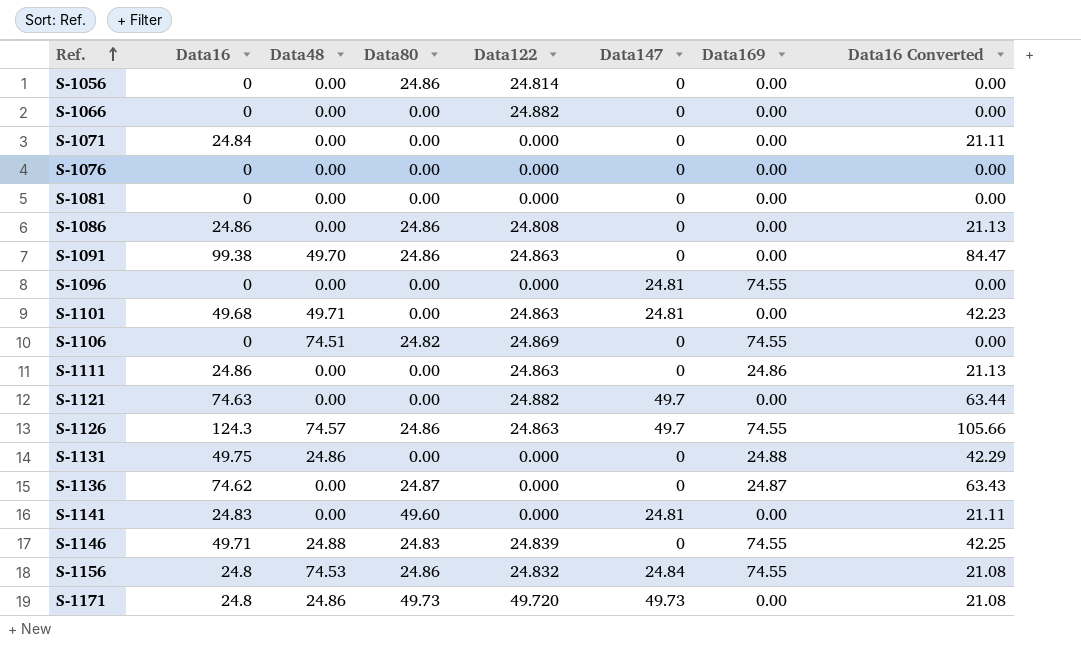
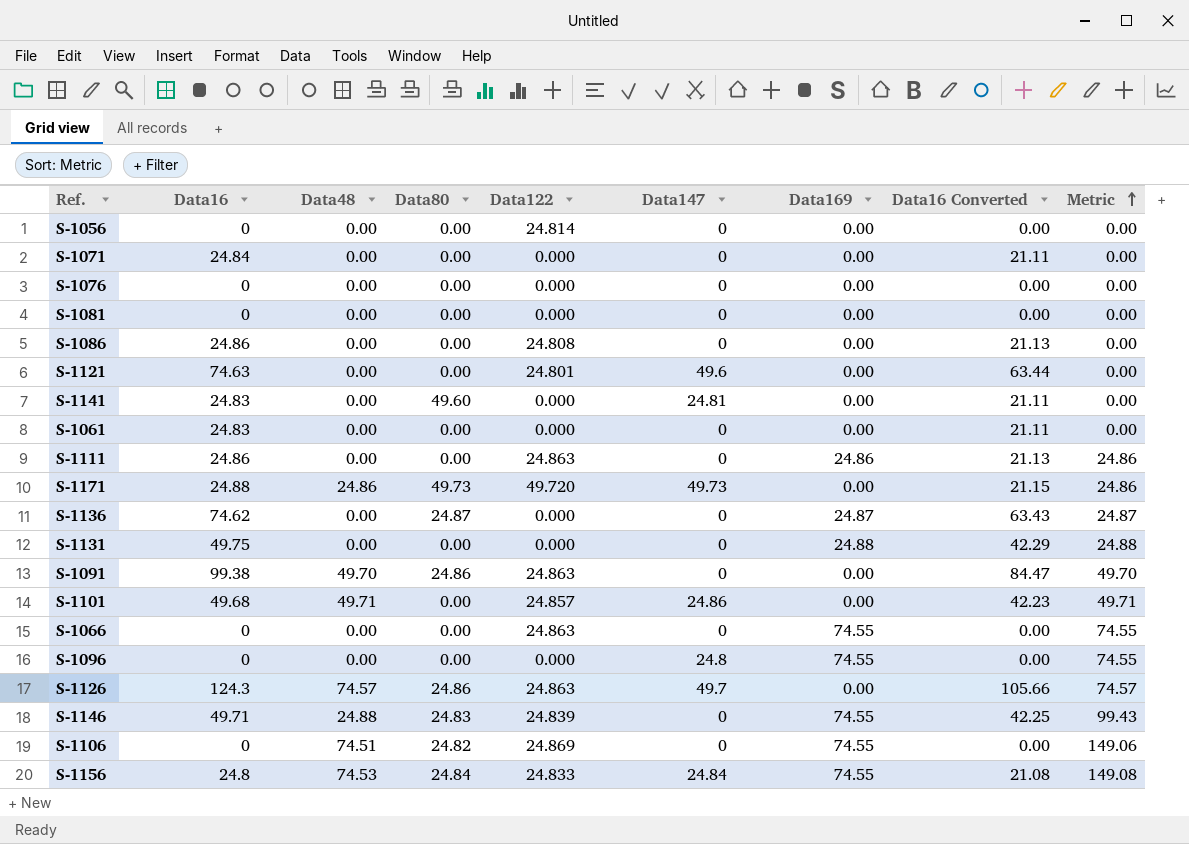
row order: Ref. ascending -> Metric ascending
column Metric | formula: none -> [Data48] + [Data169]
S-1056 | Data80: 24.86 -> 0.00
S-1086 | Data80: 24.86 -> 0.00
S-1121 | Data122: 24.882 -> 24.801
S-1121 | Data147: 49.7 -> 49.6
row S-1061: none -> 24.83 | 0.00 | 0.00 | 0.000 | 0 | 0.00 | 21.11 | 0.00
S-1171 | Data16: 24.8 -> 24.88
S-1171 | Data16 Converted: 21.08 -> 21.15
S-1131 | Data48: 24.86 -> 0.00
S-1101 | Data122: 24.863 -> 24.857
S-1101 | Data147: 24.81 -> 24.86
S-1066 | Data122: 24.882 -> 24.863
S-1066 | Data169: 0.00 -> 74.55
S-1096 | Data147: 24.81 -> 24.8
S-1126 | Data169: 74.55 -> 0.00
S-1156 | Data80: 24.86 -> 24.84
S-1156 | Data122: 24.832 -> 24.833

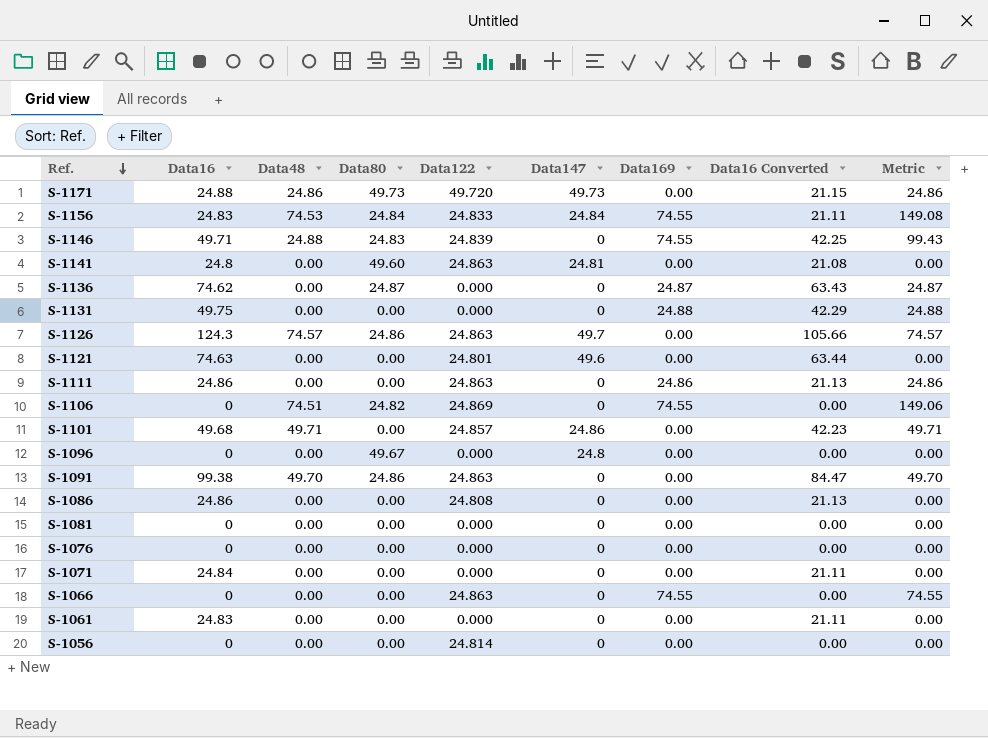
row order: Metric ascending -> Ref. descending
S-1156 | Data16: 24.8 -> 24.83
S-1156 | Data16 Converted: 21.08 -> 21.11
S-1141 | Data16: 24.83 -> 24.8
S-1141 | Data122: 0.000 -> 24.863
S-1141 | Data16 Converted: 21.11 -> 21.08
S-1096 | Data80: 0.00 -> 49.67
S-1096 | Data169: 74.55 -> 0.00
S-1096 | Metric: 74.55 -> 0.00

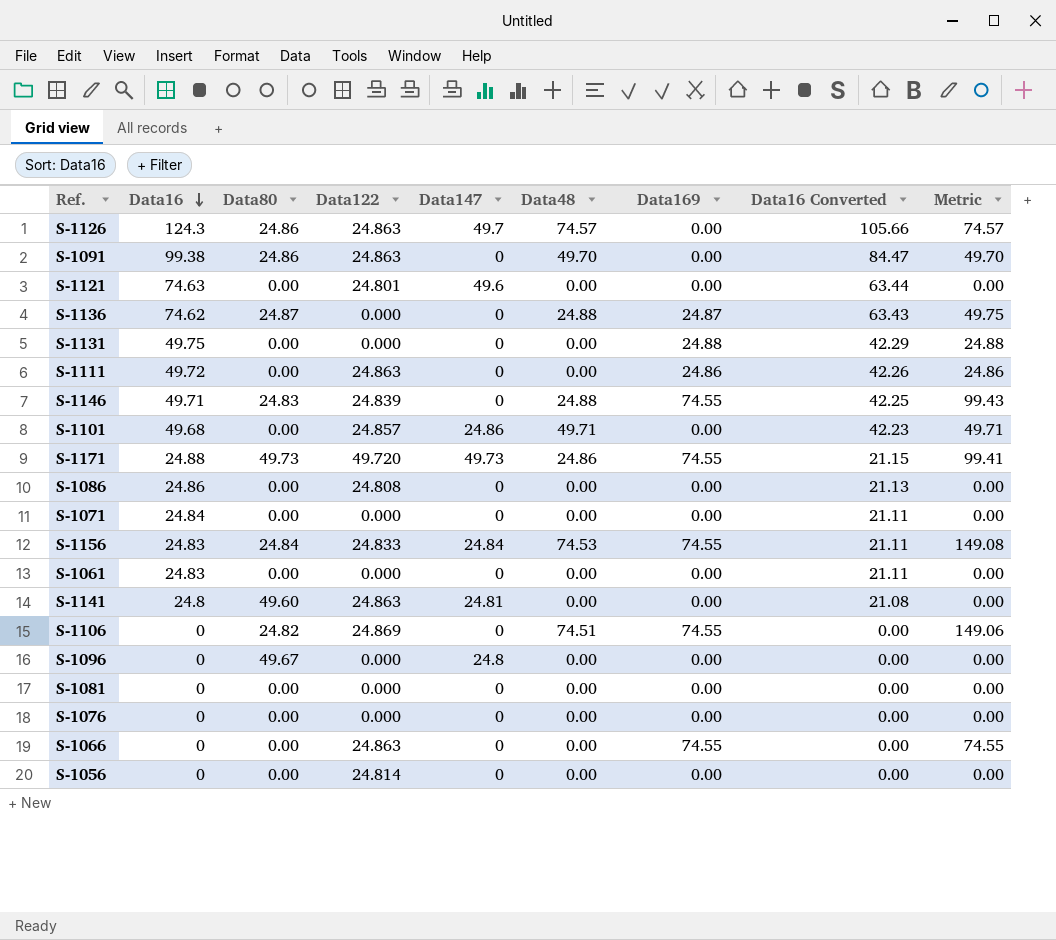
row order: Ref. descending -> Data16 descending
column Data48 | position: 3 -> 6
S-1136 | Data48: 0.00 -> 24.88
S-1136 | Metric: 24.87 -> 49.75
S-1111 | Data16: 24.86 -> 49.72
S-1111 | Data16 Converted: 21.13 -> 42.26
S-1171 | Data169: 0.00 -> 74.55
S-1171 | Metric: 24.86 -> 99.41

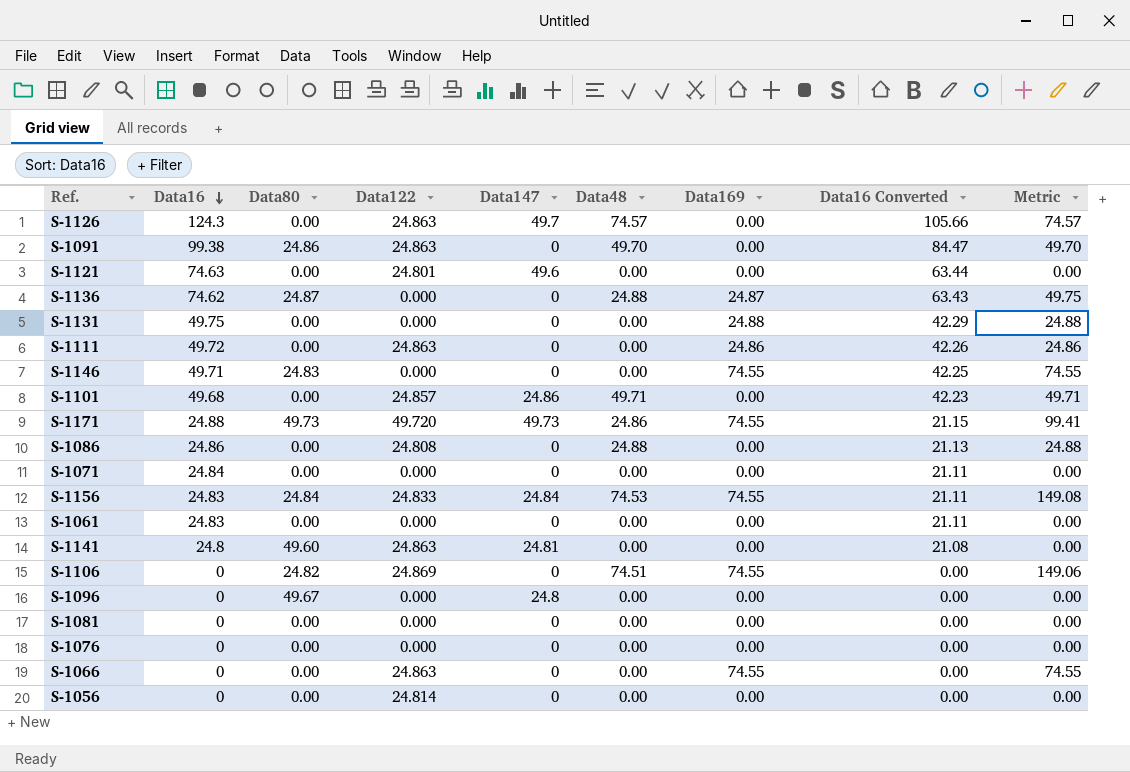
S-1126 | Data80: 24.86 -> 0.00
S-1146 | Data122: 24.839 -> 0.000
S-1146 | Data48: 24.88 -> 0.00
S-1146 | Metric: 99.43 -> 74.55
S-1086 | Data48: 0.00 -> 24.88
S-1086 | Metric: 0.00 -> 24.88

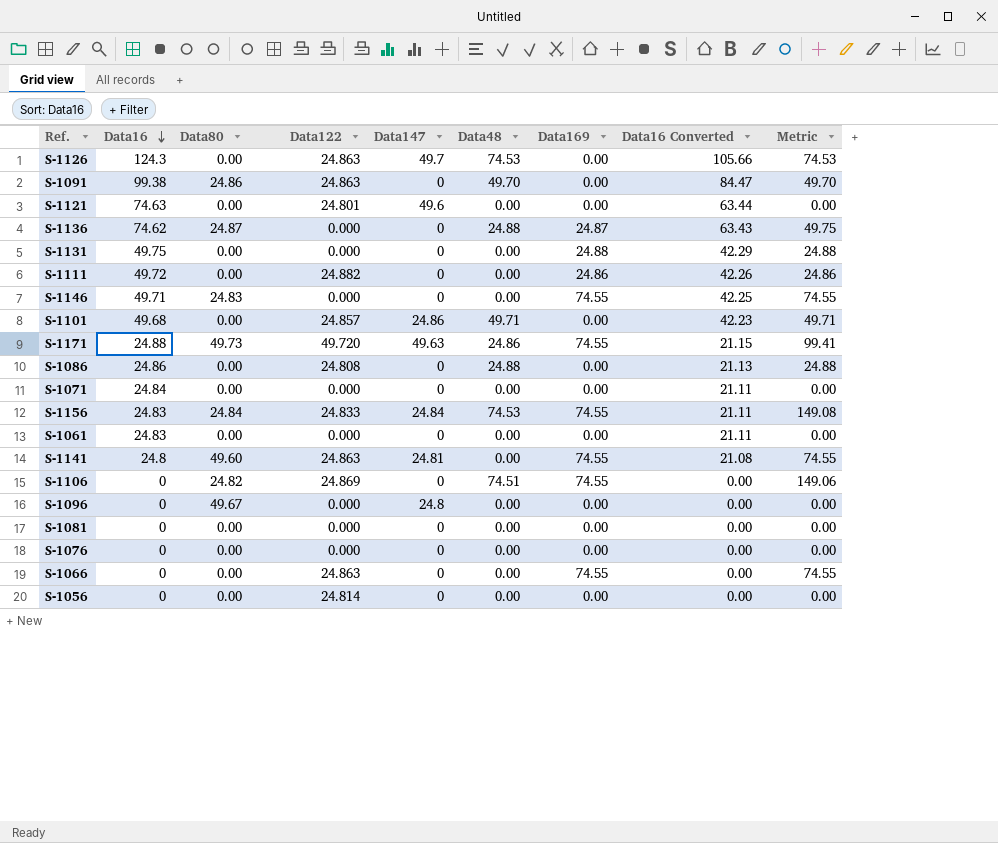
S-1126 | Data48: 74.57 -> 74.53
S-1126 | Metric: 74.57 -> 74.53
S-1111 | Data122: 24.863 -> 24.882
S-1171 | Data147: 49.73 -> 49.63
S-1141 | Data169: 0.00 -> 74.55
S-1141 | Metric: 0.00 -> 74.55

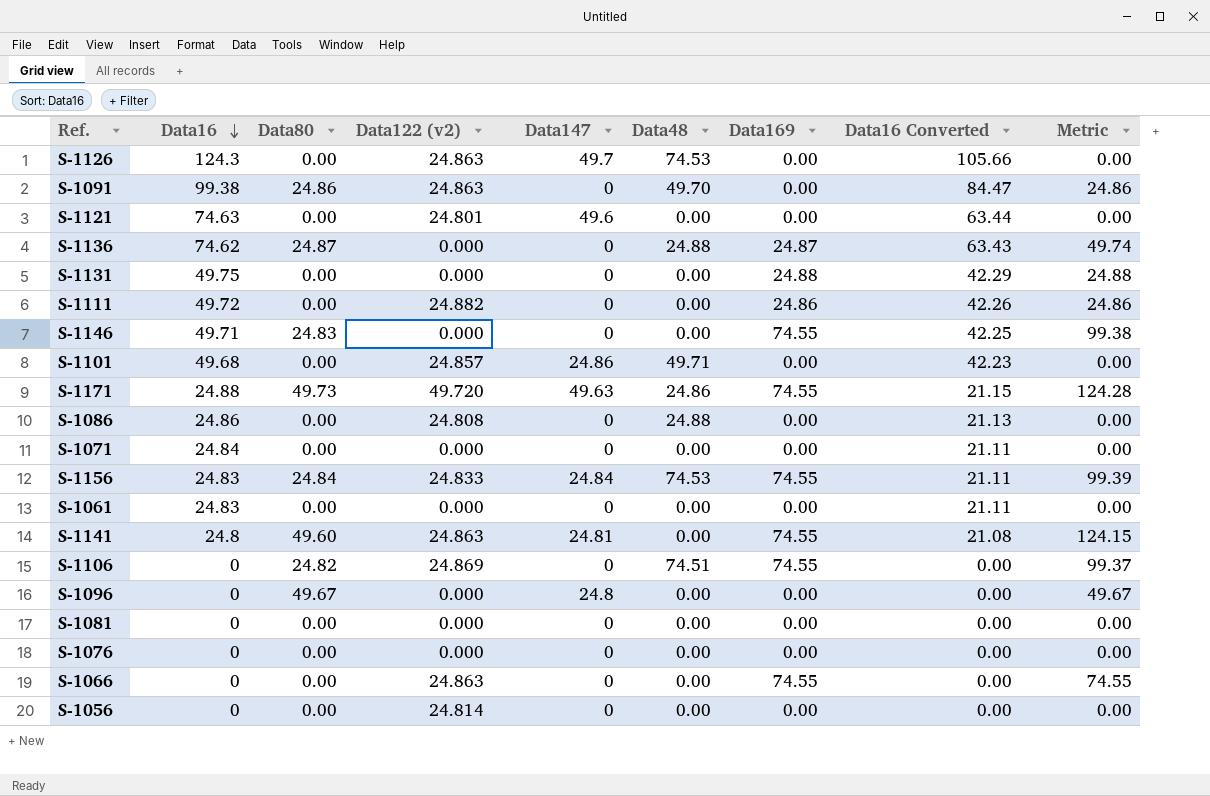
column name: Data122 -> Data122 (v2)
column Metric | formula: [Data48] + [Data169] -> [Data80] + [Data169]

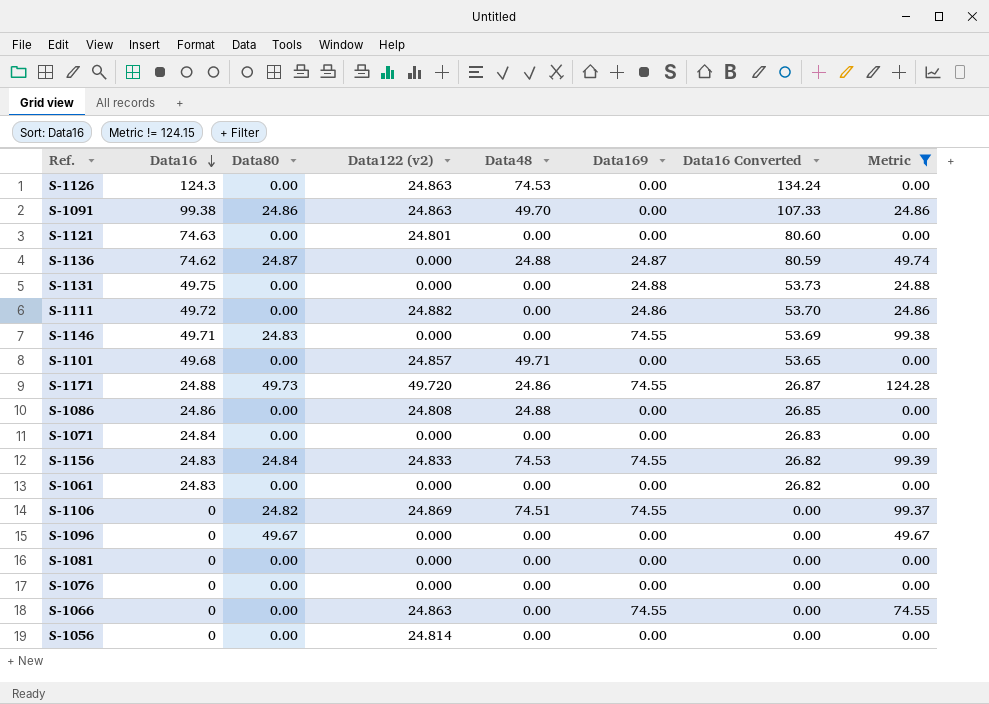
filter: none -> Metric != 124.15
column Data147 | position: 5 -> none
column Data16 Converted | formula: [Data16] * 0.85 -> [Data16] * 1.08

